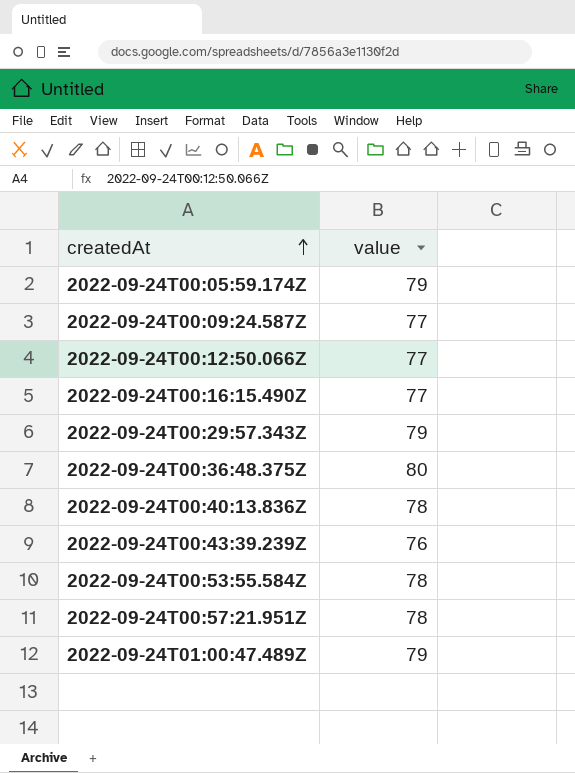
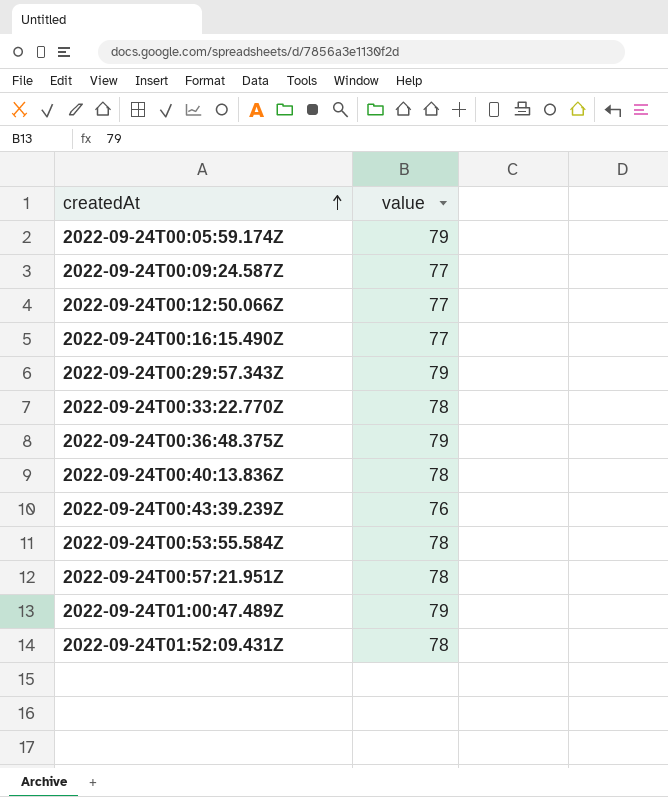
row 2022-09-24T00:33:22.770Z: none -> 78
2022-09-24T00:36:48.375Z | value: 80 -> 79
row 2022-09-24T01:52:09.431Z: none -> 78

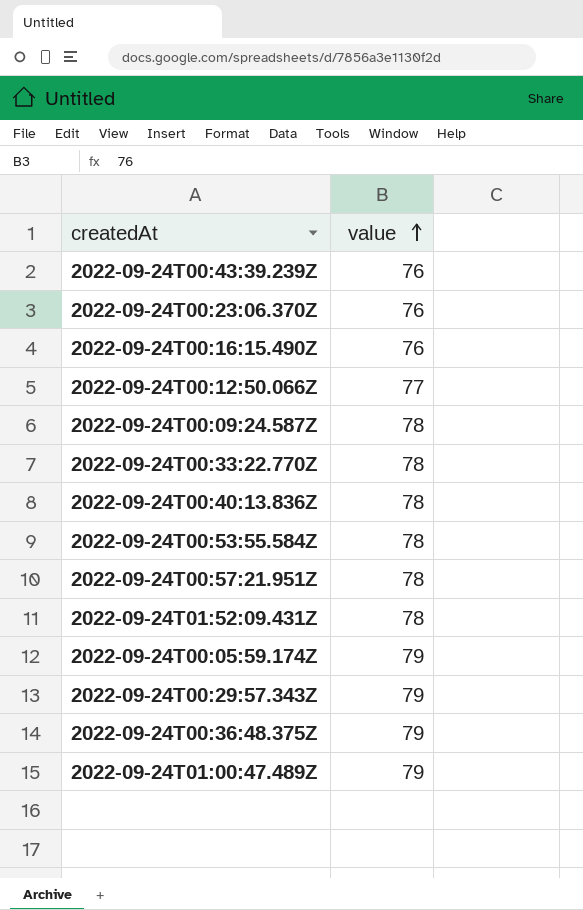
row order: createdAt ascending -> value ascending
row 2022-09-24T00:23:06.370Z: none -> 76
2022-09-24T00:16:15.490Z | value: 77 -> 76
2022-09-24T00:09:24.587Z | value: 77 -> 78

